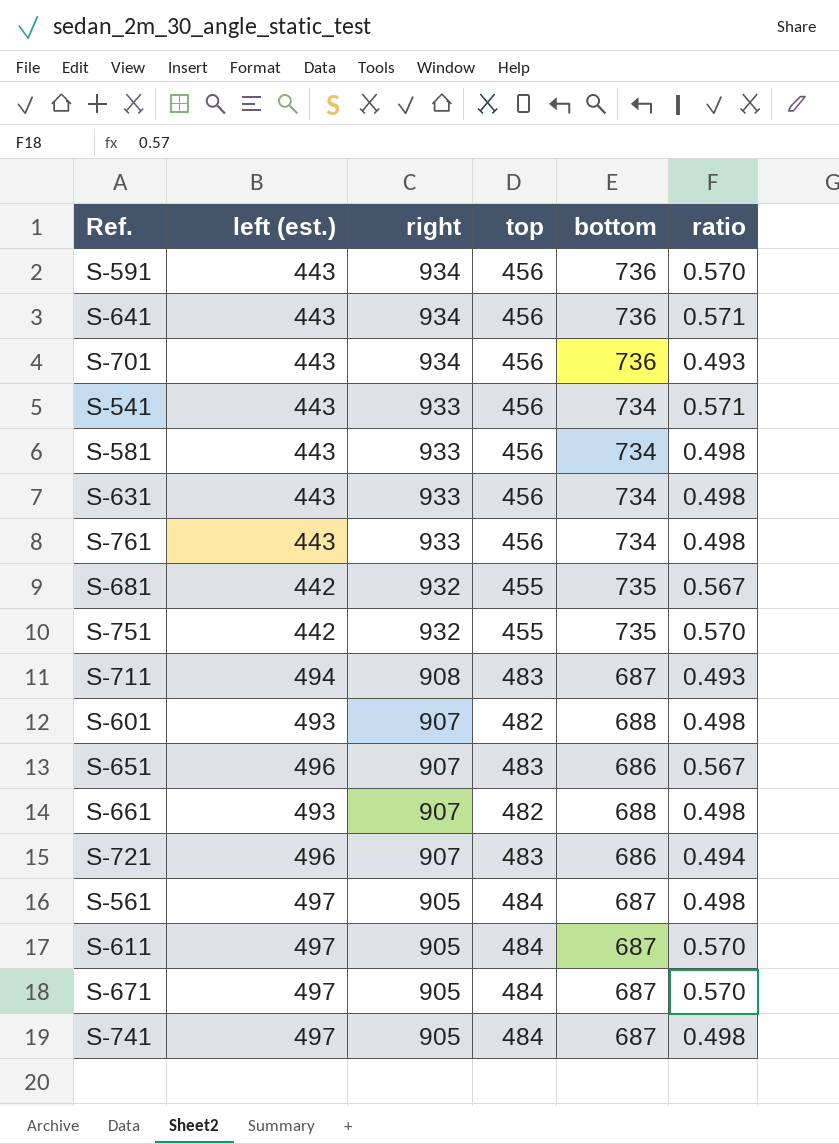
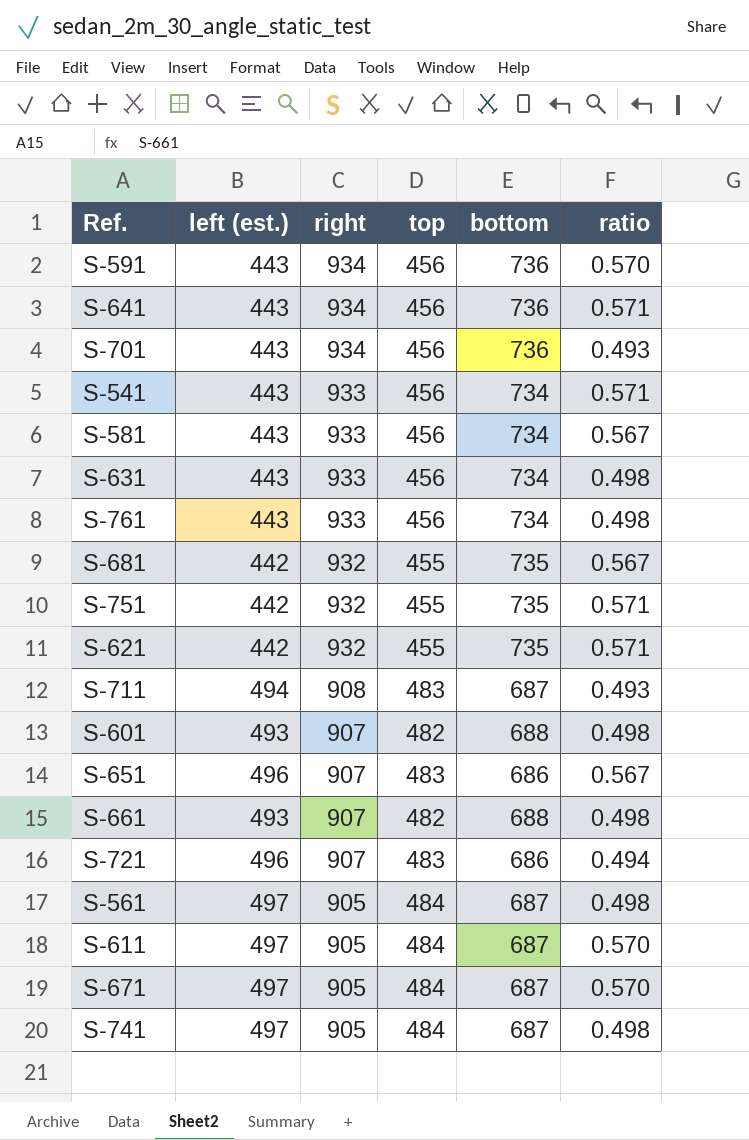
S-581 | ratio: 0.498 -> 0.567
S-751 | ratio: 0.570 -> 0.571
row S-621: none -> 442 | 932 | 455 | 735 | 0.571

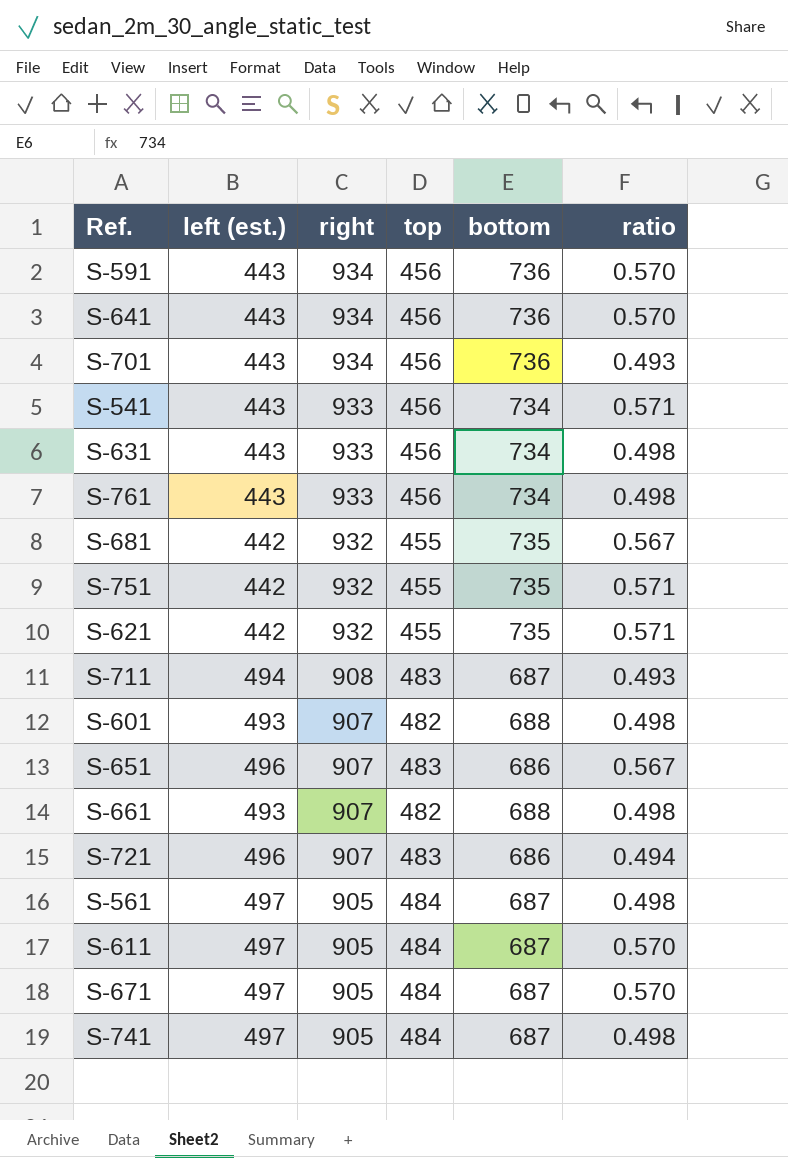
row S-581: 443 | 933 | 456 | 734 | 0.567 -> none
S-641 | ratio: 0.571 -> 0.570

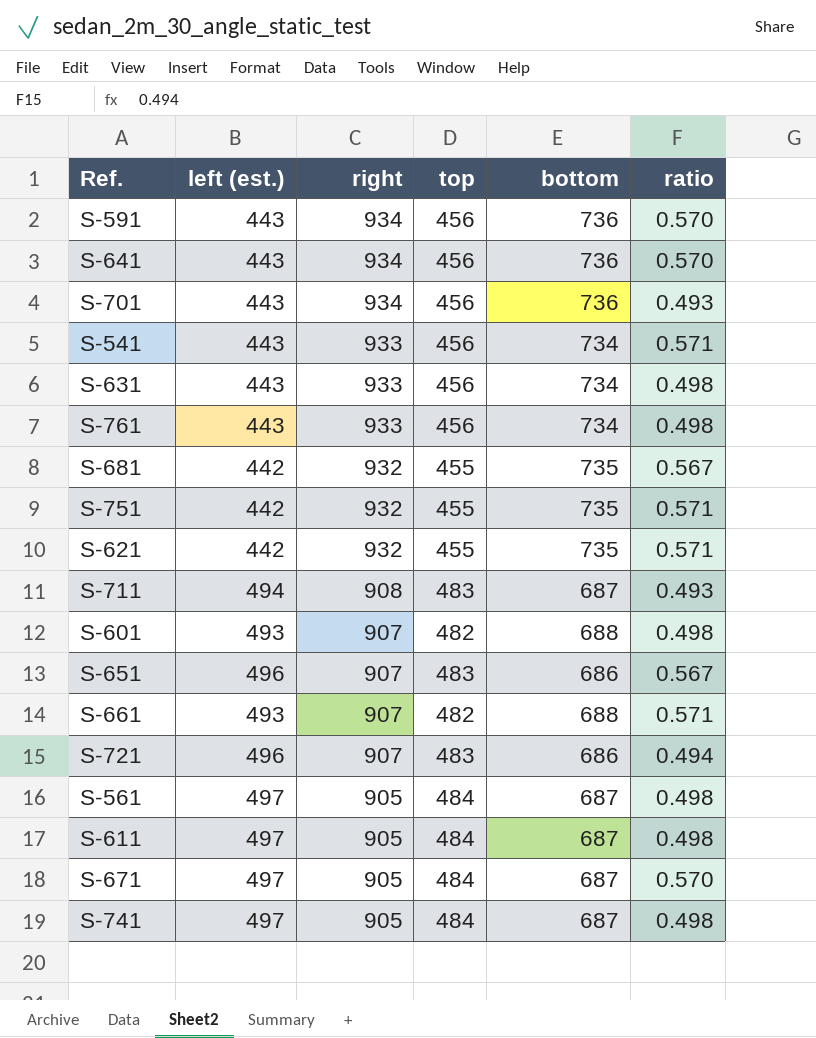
S-661 | ratio: 0.498 -> 0.571
S-611 | ratio: 0.570 -> 0.498

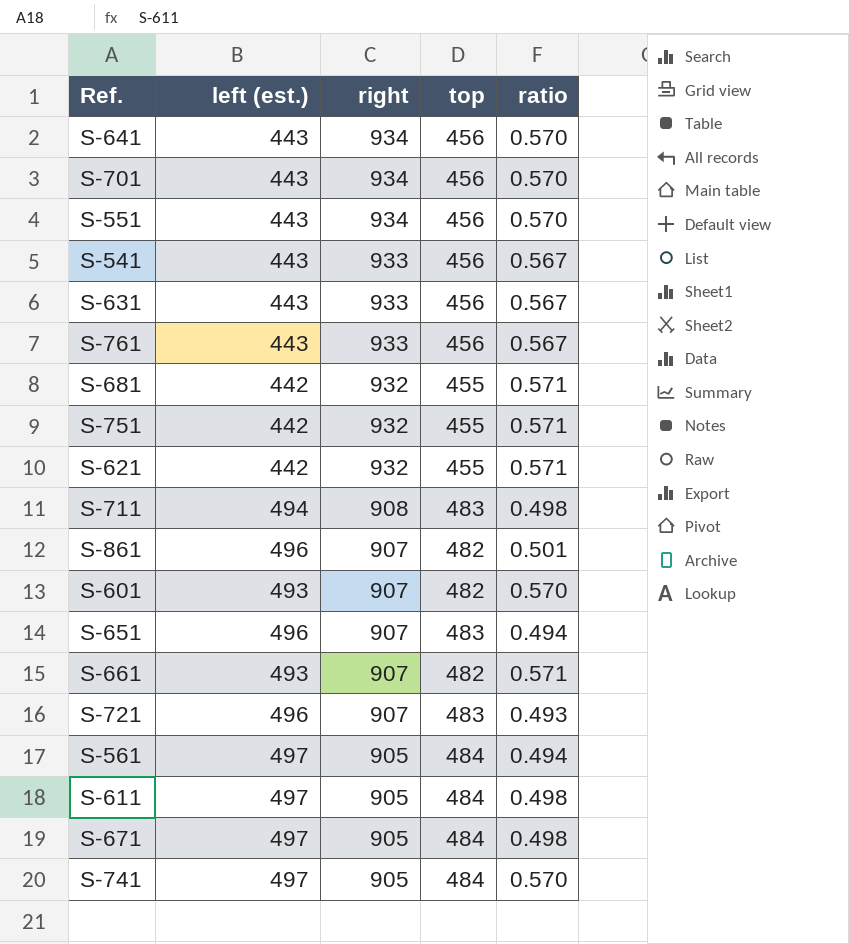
column bottom | position: 5 -> none
row S-591: 443 | 934 | 456 | 736 | 0.570 -> none
S-701 | ratio: 0.493 -> 0.570
row S-551: none -> 443 | 934 | 456 | 0.570
S-541 | ratio: 0.571 -> 0.567
S-631 | ratio: 0.498 -> 0.567
S-761 | ratio: 0.498 -> 0.567
S-681 | ratio: 0.567 -> 0.571
S-711 | ratio: 0.493 -> 0.498
row S-861: none -> 496 | 907 | 482 | 0.501
S-601 | ratio: 0.498 -> 0.570
S-651 | ratio: 0.567 -> 0.494
S-721 | ratio: 0.494 -> 0.493
S-561 | ratio: 0.498 -> 0.494
S-671 | ratio: 0.570 -> 0.498
S-741 | ratio: 0.498 -> 0.570

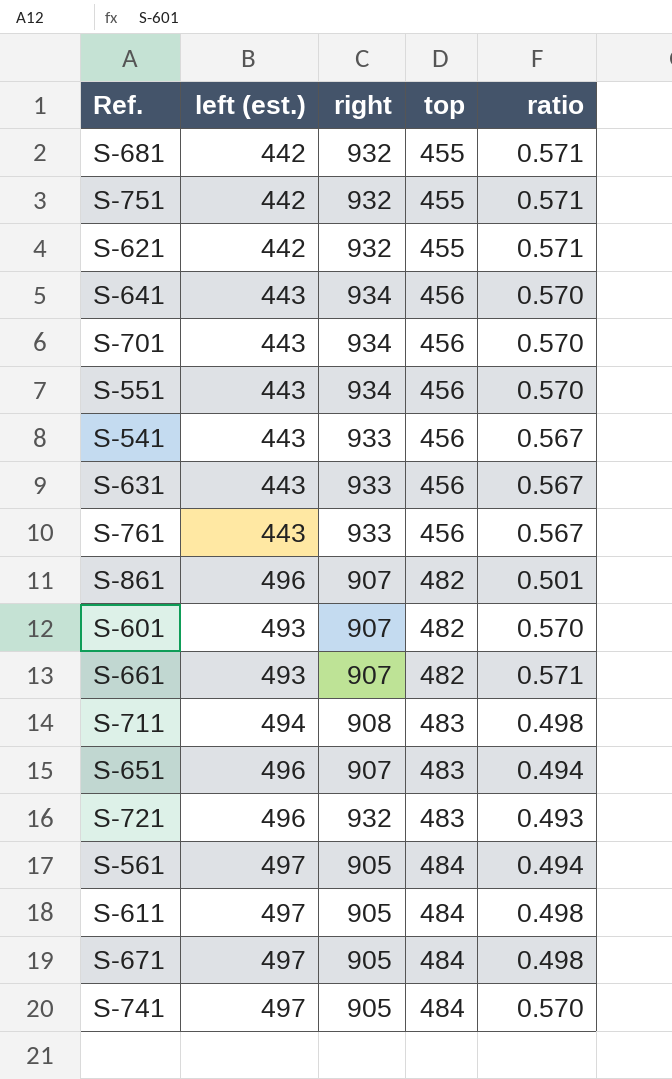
row order: right descending -> top ascending
S-721 | right: 907 -> 932

